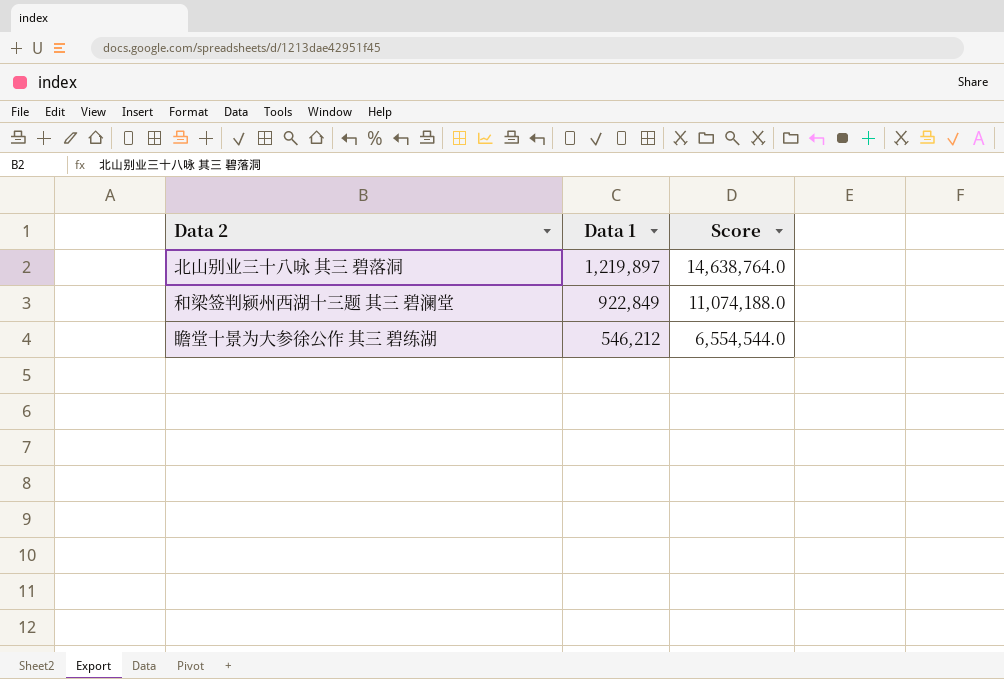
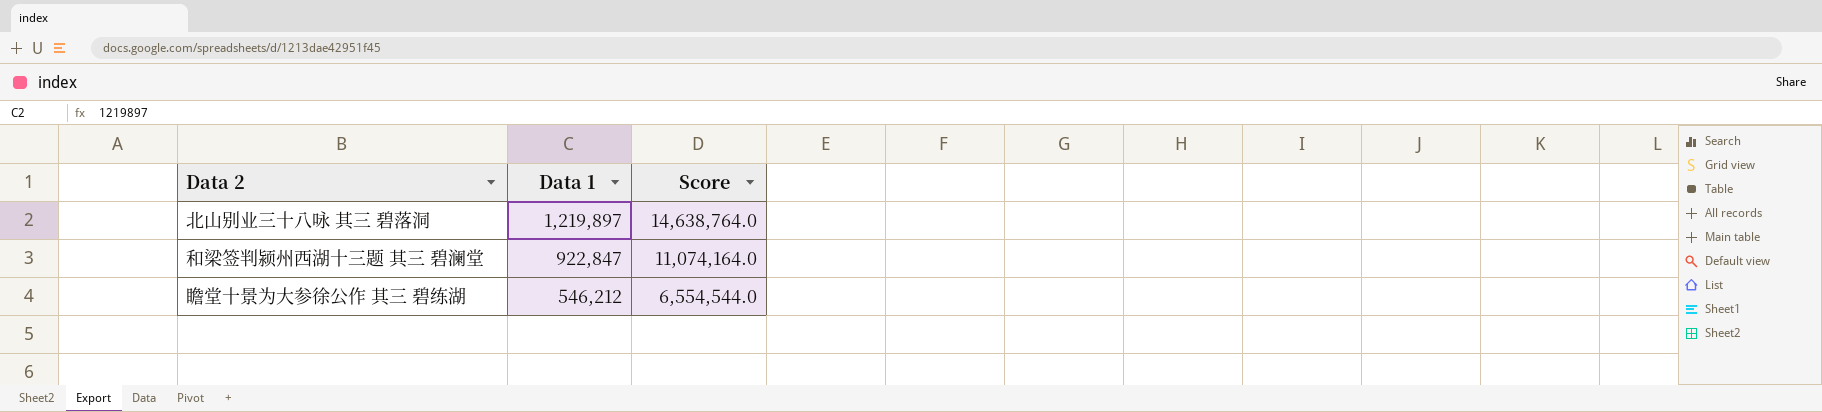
和梁签判颍州西湖十三题 其三 碧澜堂 | Data 1: 922,849 -> 922,847
和梁签判颍州西湖十三题 其三 碧澜堂 | Score: 11,074,188.0 -> 11,074,164.0

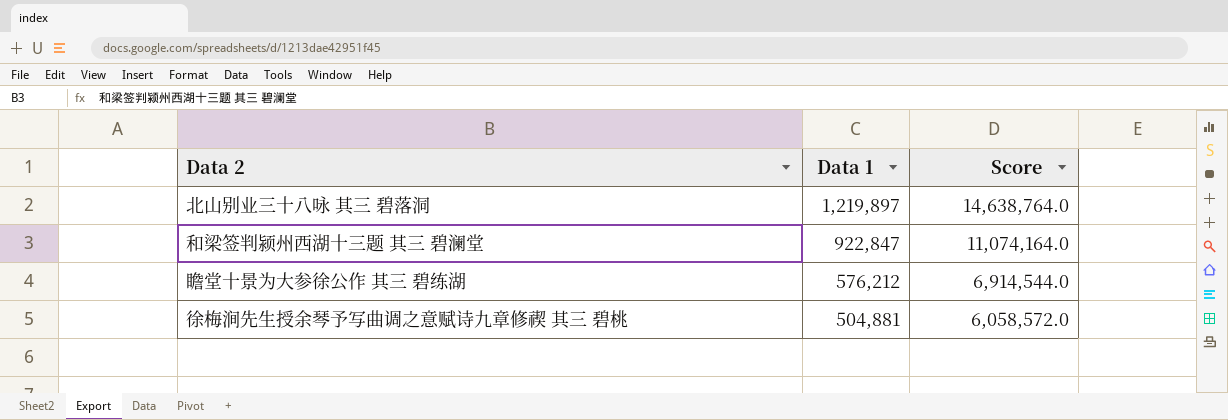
瞻堂十景为大参徐公作 其三 碧练湖 | Data 1: 546,212 -> 576,212
瞻堂十景为大参徐公作 其三 碧练湖 | Score: 6,554,544.0 -> 6,914,544.0
row 徐梅涧先生授余琴予写曲调之意赋诗九章修禊 其三 碧桃: none -> 504,881 | 6,058,572.0

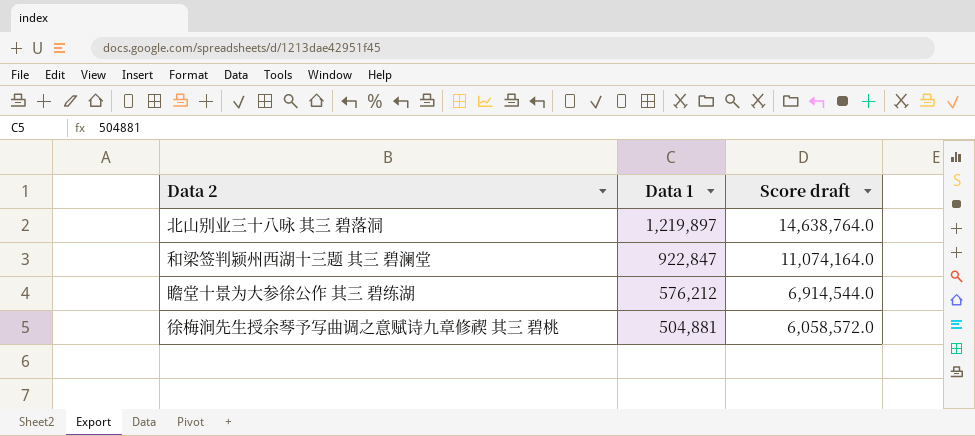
column name: Score -> Score draft

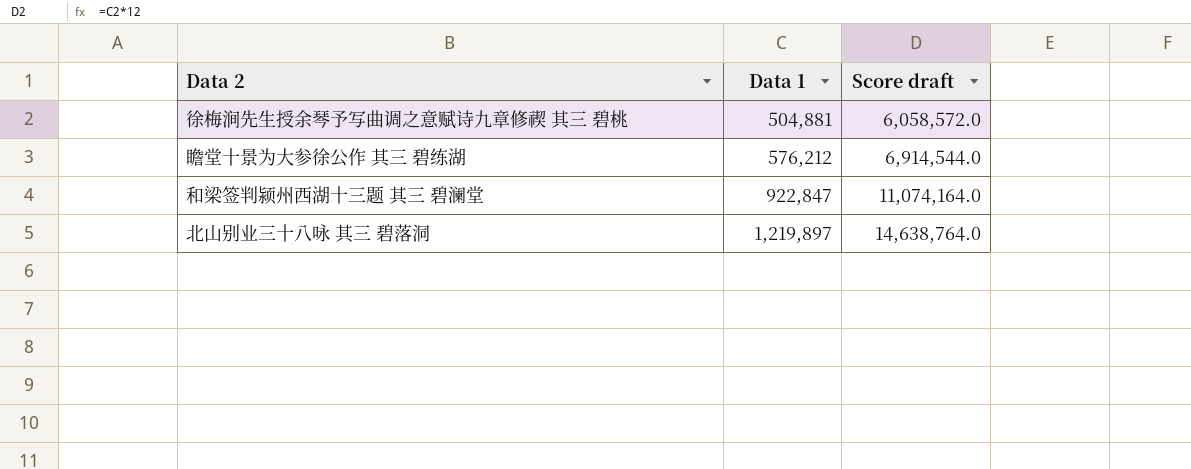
row order: Data 1 descending -> Data 1 ascending

